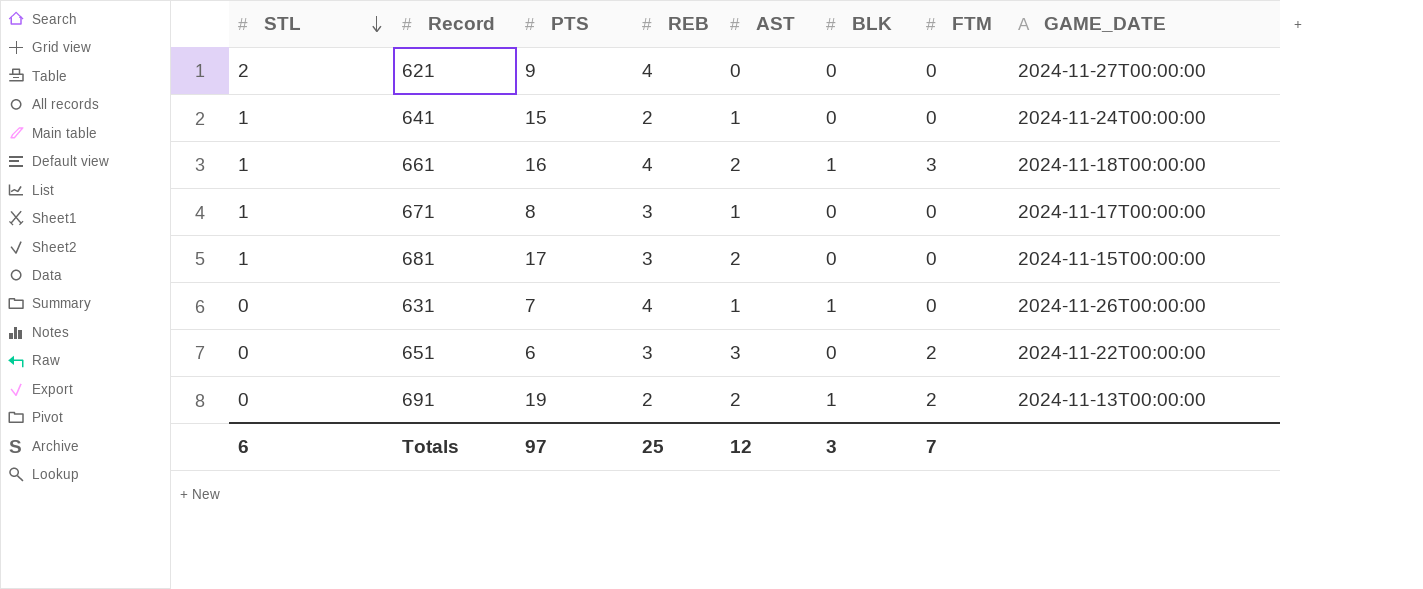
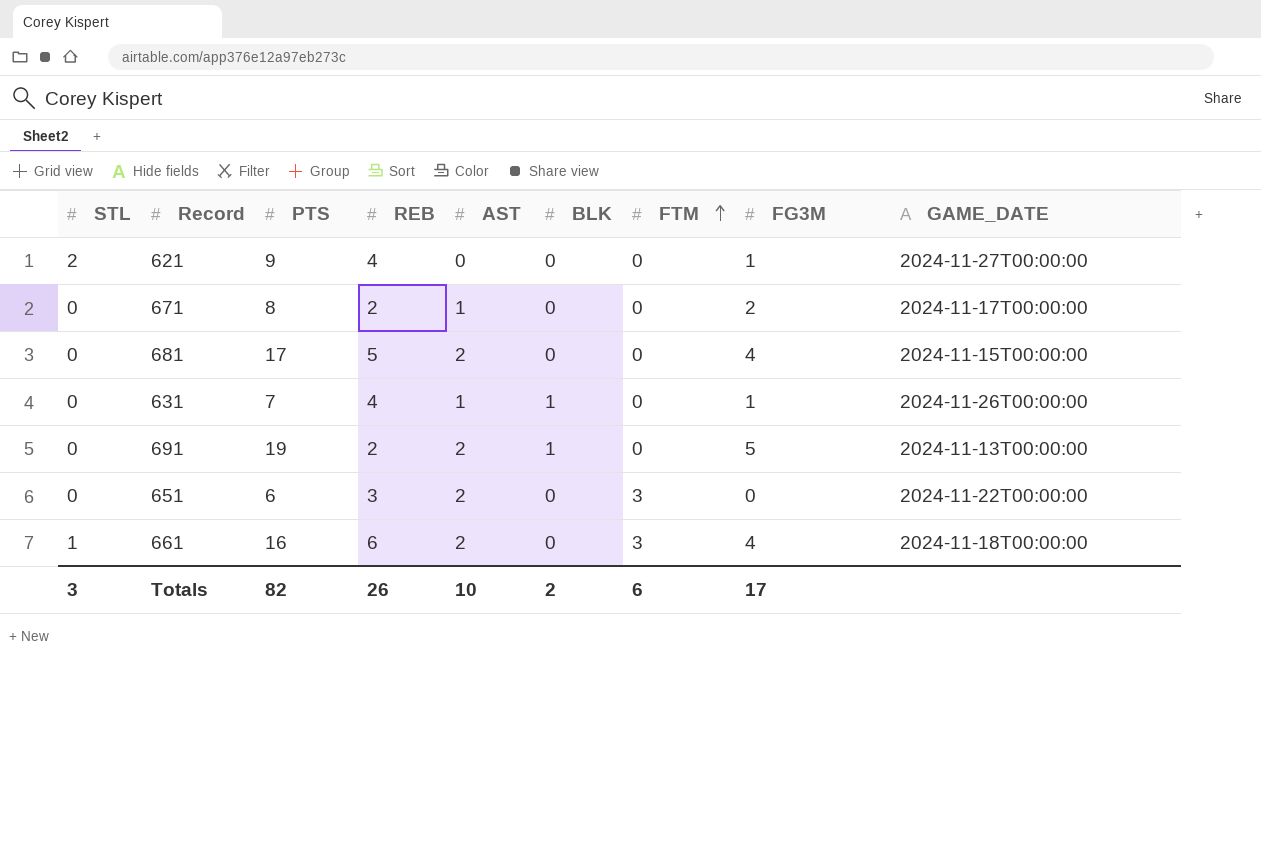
row order: STL descending -> FTM ascending
column FG3M | position: none -> 8
row 641: 1 | 15 | 2 | 1 | 0 | 0 | 2024-11-24T00:00:00 -> none
671 | STL: 1 -> 0
671 | REB: 3 -> 2
681 | STL: 1 -> 0
681 | REB: 3 -> 5
691 | FTM: 2 -> 0
651 | AST: 3 -> 2
651 | FTM: 2 -> 3
661 | REB: 4 -> 6
661 | BLK: 1 -> 0
Totals | STL: 6 -> 3
Totals | PTS: 97 -> 82
Totals | REB: 25 -> 26
Totals | AST: 12 -> 10
Totals | BLK: 3 -> 2
Totals | FTM: 7 -> 6

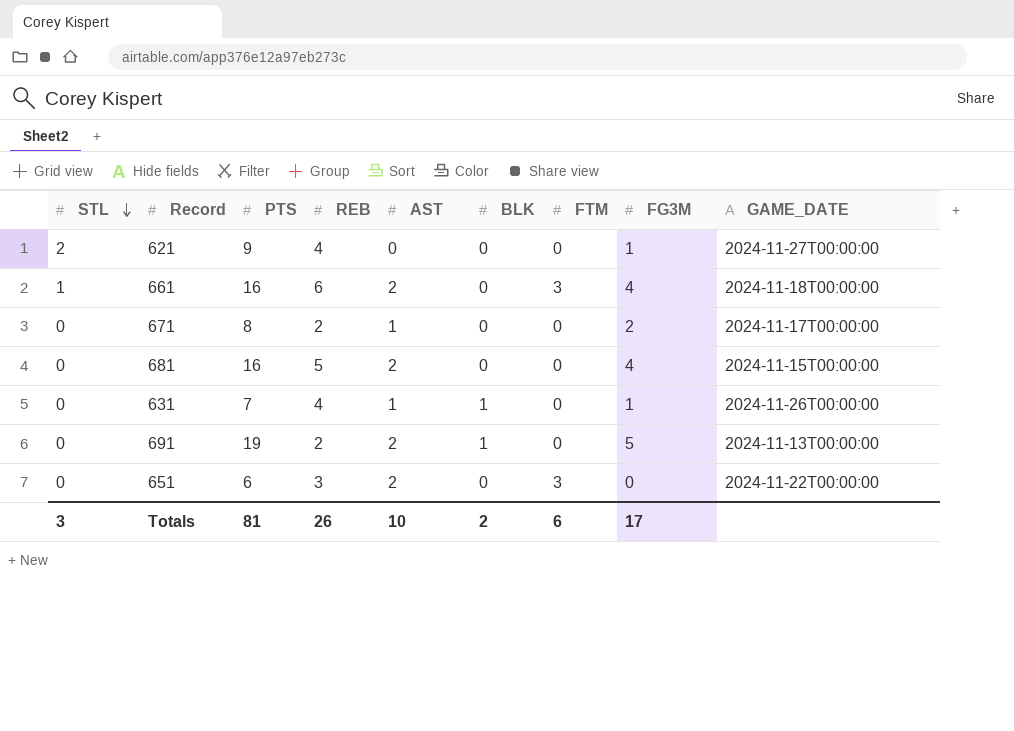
row order: FTM ascending -> STL descending
681 | PTS: 17 -> 16
Totals | PTS: 82 -> 81

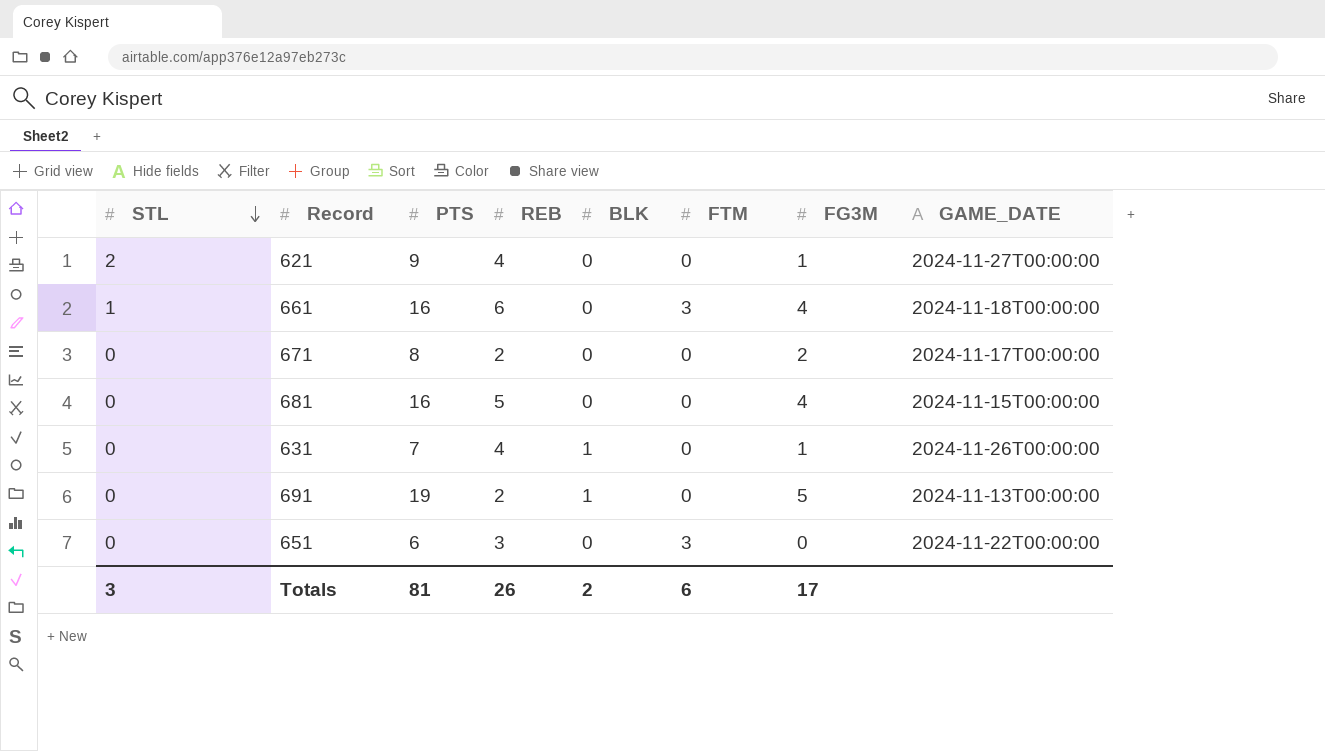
column AST | position: 5 -> none

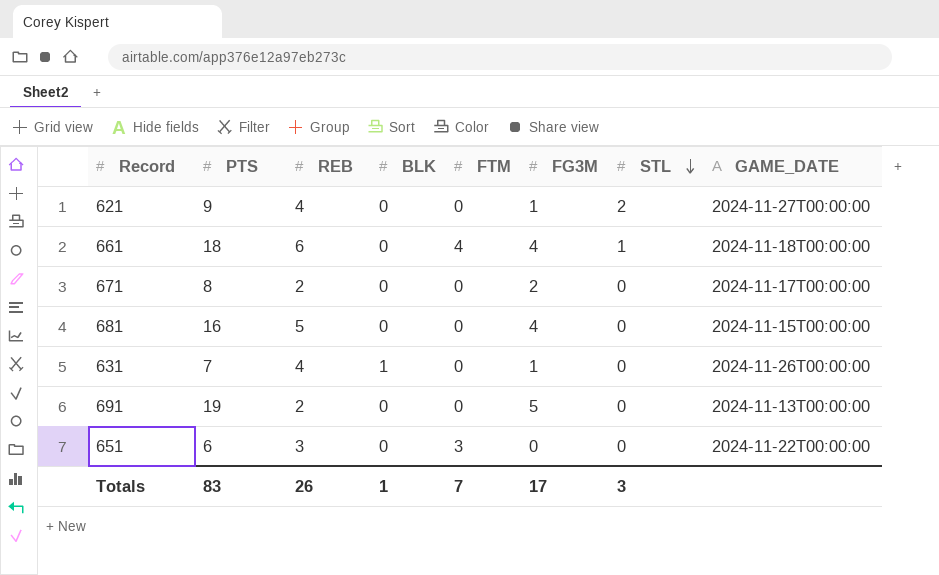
column STL | position: 1 -> 7
661 | PTS: 16 -> 18
661 | FTM: 3 -> 4
691 | BLK: 1 -> 0
Totals | PTS: 81 -> 83
Totals | BLK: 2 -> 1
Totals | FTM: 6 -> 7

